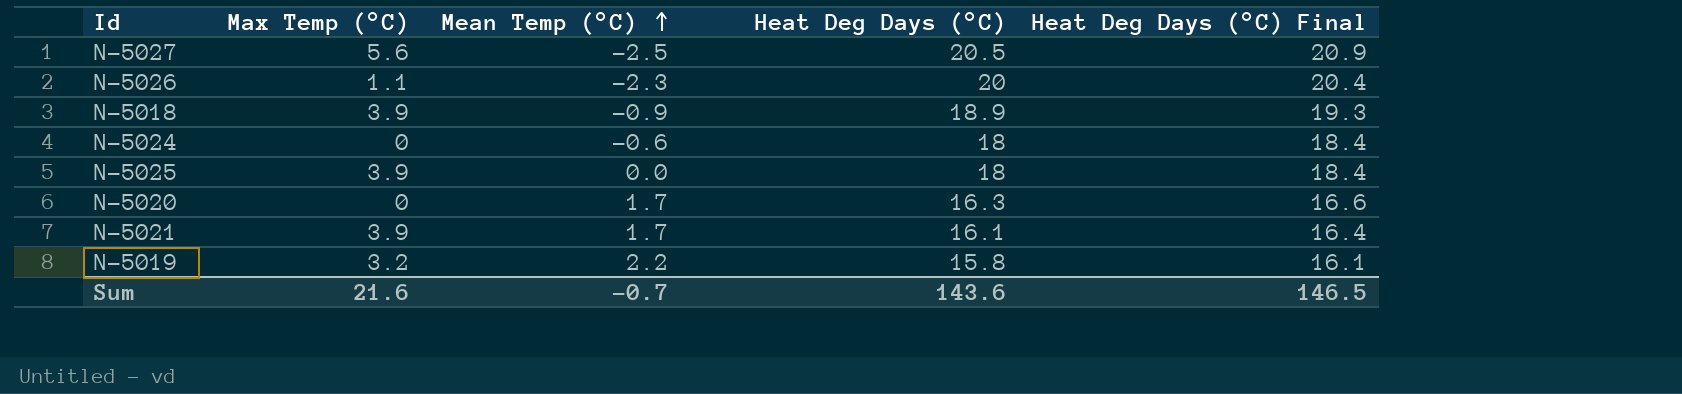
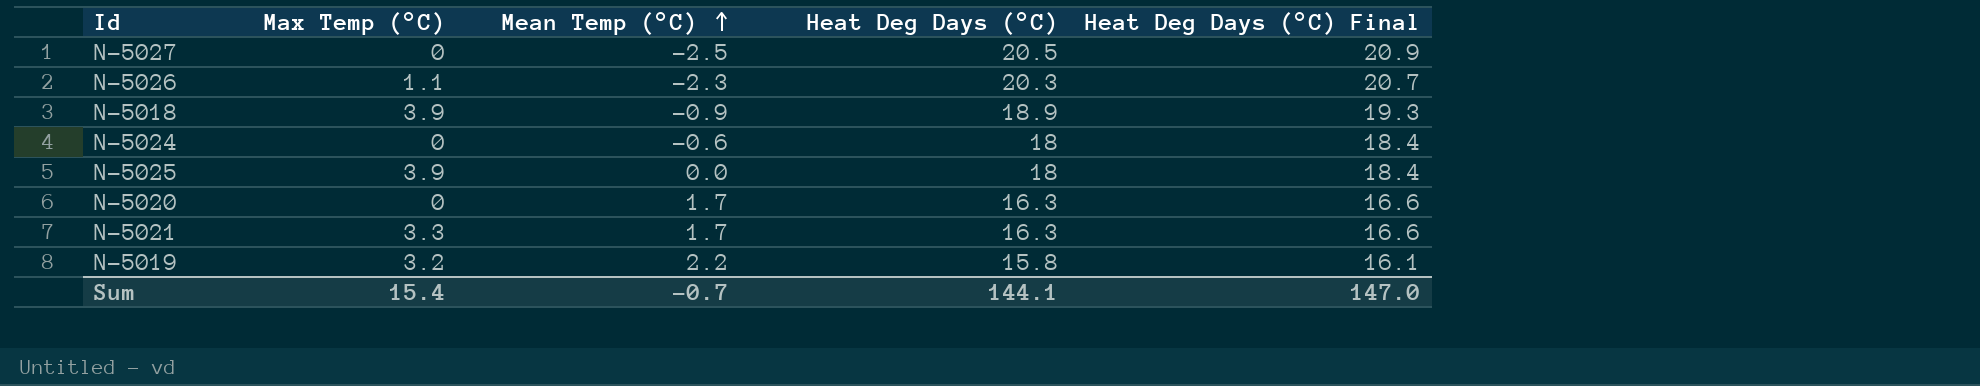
N-5027 | Max Temp (°C): 5.6 -> 0
N-5026 | Heat Deg Days (°C): 20 -> 20.3
N-5026 | Heat Deg Days (°C) Final: 20.4 -> 20.7
N-5021 | Max Temp (°C): 3.9 -> 3.3
N-5021 | Heat Deg Days (°C): 16.1 -> 16.3
N-5021 | Heat Deg Days (°C) Final: 16.4 -> 16.6
Sum | Max Temp (°C): 21.6 -> 15.4
Sum | Heat Deg Days (°C): 143.6 -> 144.1
Sum | Heat Deg Days (°C) Final: 146.5 -> 147.0

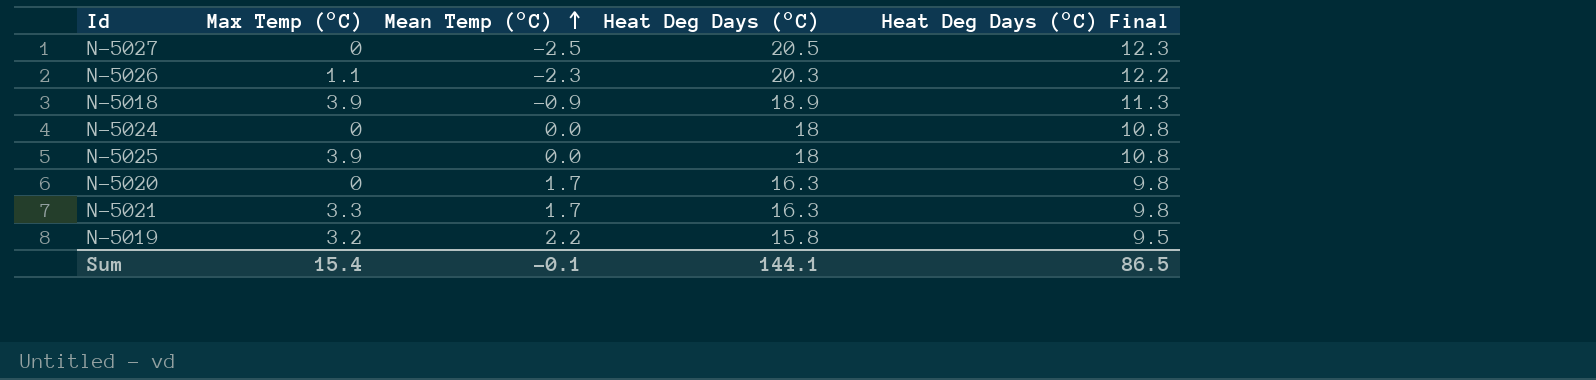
column Heat Deg Days (°C) Final | formula: [Heat Deg Days (°C)] * 1.02 -> [Heat Deg Days (°C)] * 0.6
N-5024 | Mean Temp (°C): -0.6 -> 0.0
Sum | Mean Temp (°C): -0.7 -> -0.1
Sum | Heat Deg Days (°C) Final: 147.0 -> 86.5

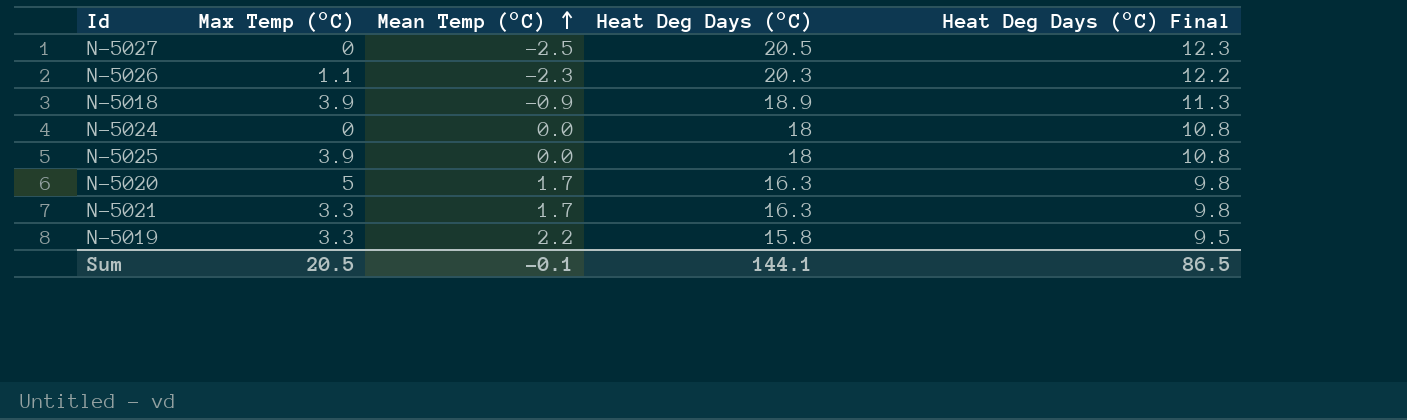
N-5020 | Max Temp (°C): 0 -> 5
N-5019 | Max Temp (°C): 3.2 -> 3.3
Sum | Max Temp (°C): 15.4 -> 20.5

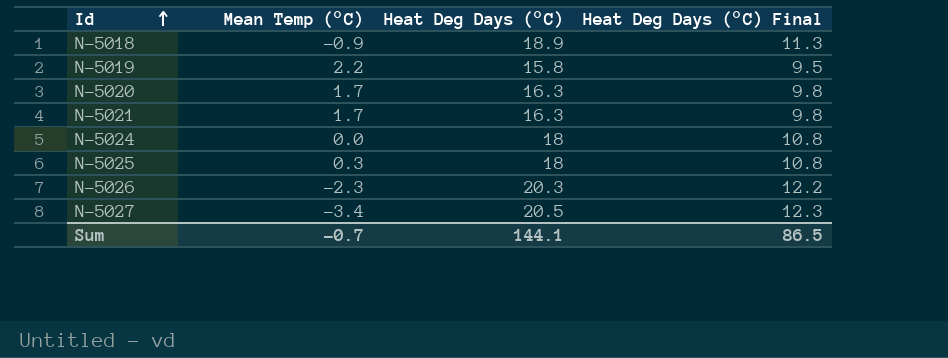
row order: Mean Temp (°C) ascending -> Id ascending
column Max Temp (°C) | position: 2 -> none
N-5025 | Mean Temp (°C): 0.0 -> 0.3
N-5027 | Mean Temp (°C): -2.5 -> -3.4
Sum | Mean Temp (°C): -0.1 -> -0.7

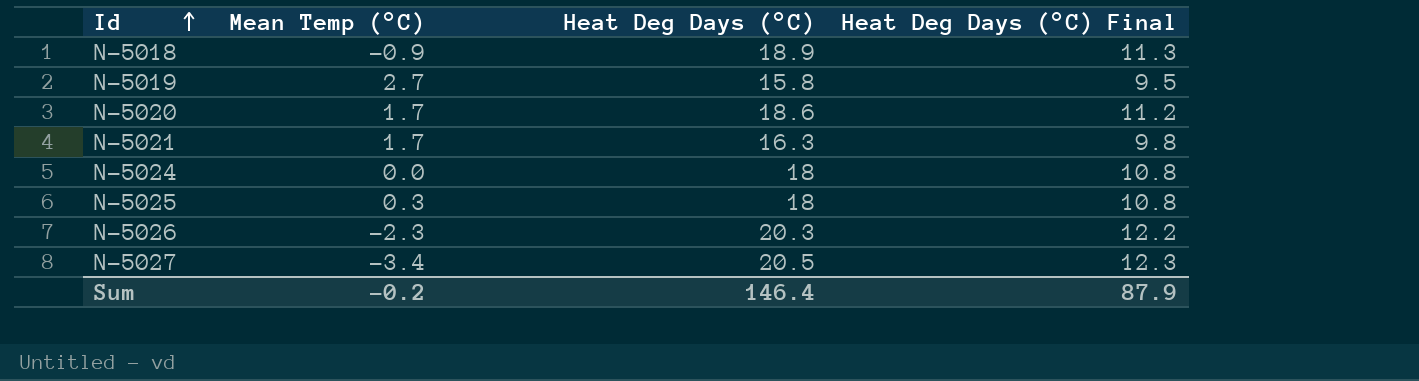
N-5019 | Mean Temp (°C): 2.2 -> 2.7
N-5020 | Heat Deg Days (°C): 16.3 -> 18.6
N-5020 | Heat Deg Days (°C) Final: 9.8 -> 11.2
Sum | Mean Temp (°C): -0.7 -> -0.2
Sum | Heat Deg Days (°C): 144.1 -> 146.4
Sum | Heat Deg Days (°C) Final: 86.5 -> 87.9

